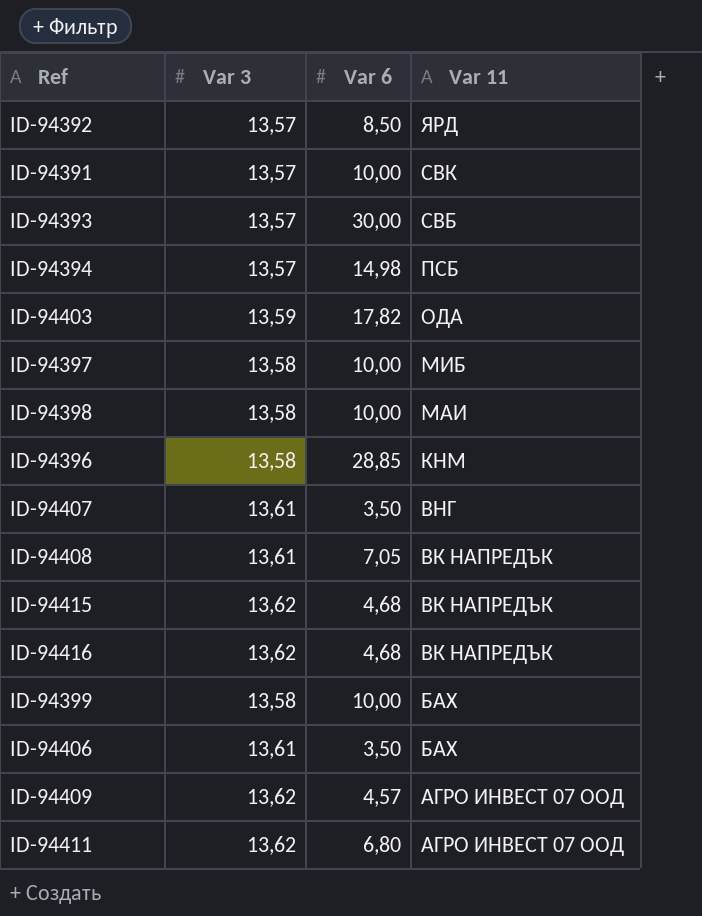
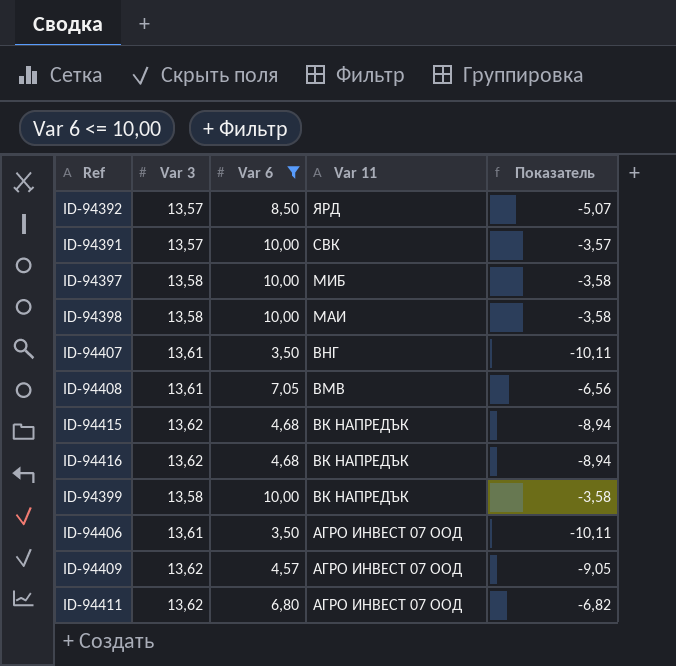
filter: none -> Var 6 <= 10,00
column Показатель | formula: none -> [Var 6] - [Var 3]
ID-94408 | Var 11: ВК НАПРЕДЪК -> ВМВ
ID-94399 | Var 11: БАХ -> ВК НАПРЕДЪК
ID-94406 | Var 11: БАХ -> АГРО ИНВЕСТ 07 ООД

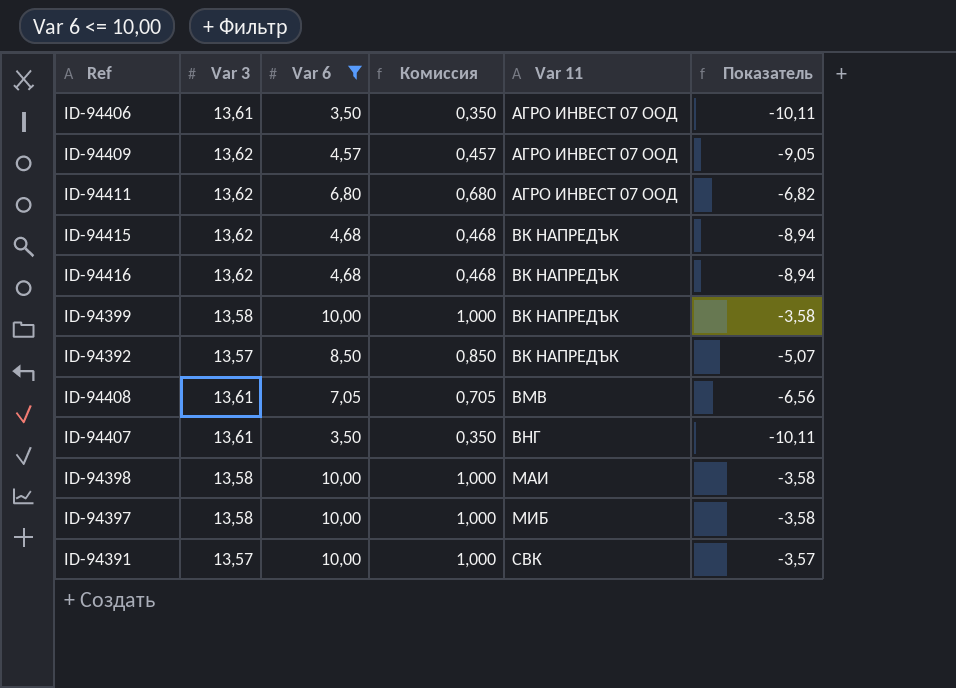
row order: Var 11 descending -> Var 11 ascending
column Комиссия | formula: none -> [Var 6] * 0,1
ID-94392 | Var 11: ЯРД -> ВК НАПРЕДЪК

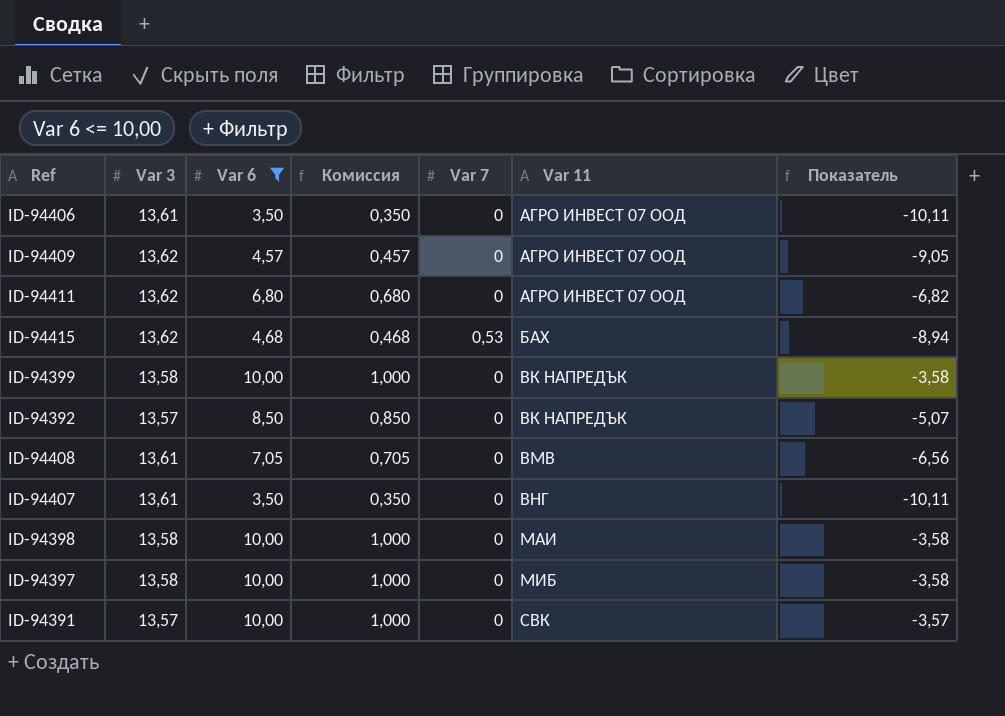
column Var 7 | position: none -> 5
row ID-94416: 13,62 | 4,68 | 0,468 | ВК НАПРЕДЪК | -8,94 -> none
ID-94415 | Var 11: ВК НАПРЕДЪК -> БАХ

